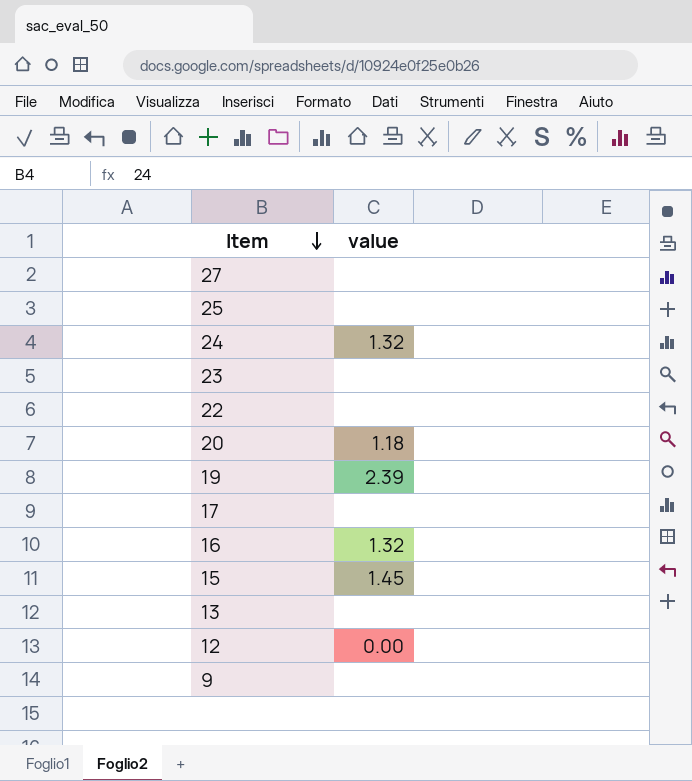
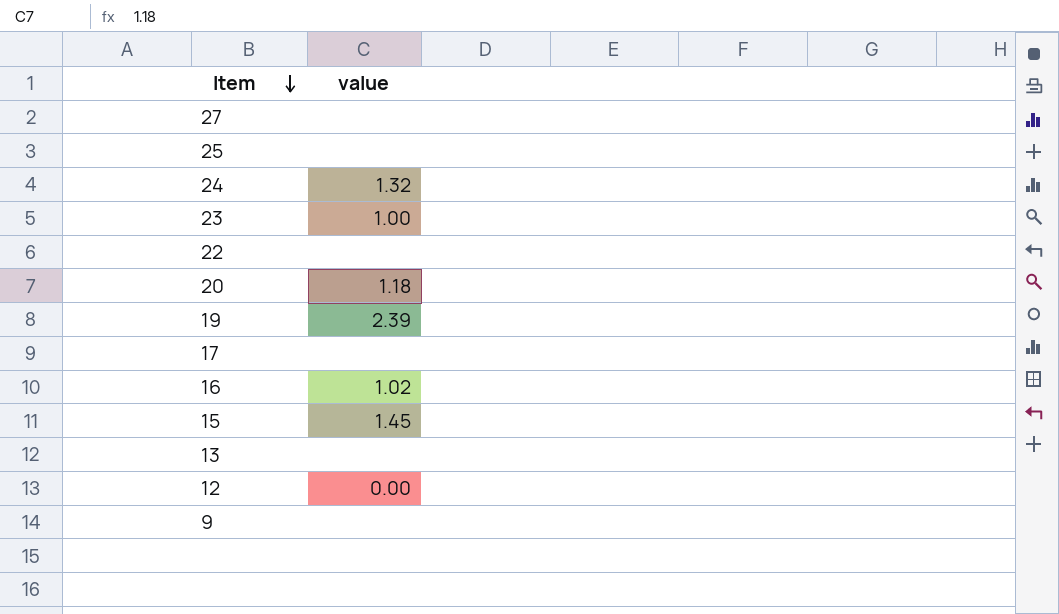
23 | value: none -> 1.00
16 | value: 1.32 -> 1.02

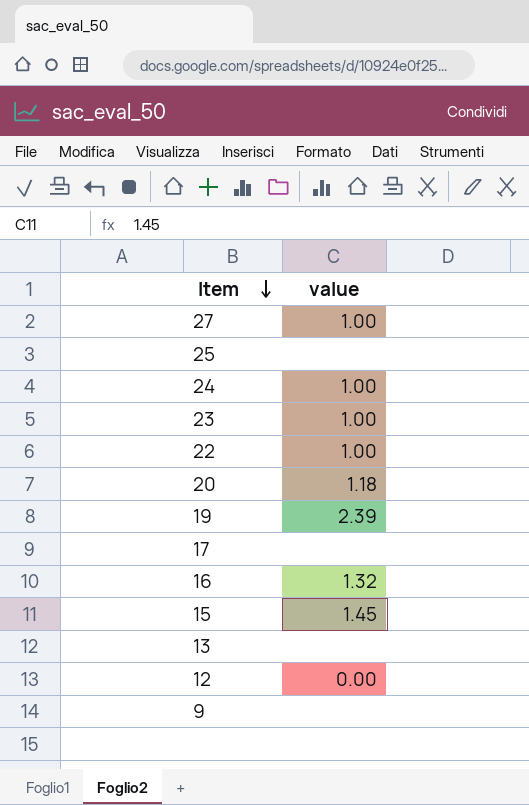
27 | value: none -> 1.00
24 | value: 1.32 -> 1.00
22 | value: none -> 1.00
16 | value: 1.02 -> 1.32

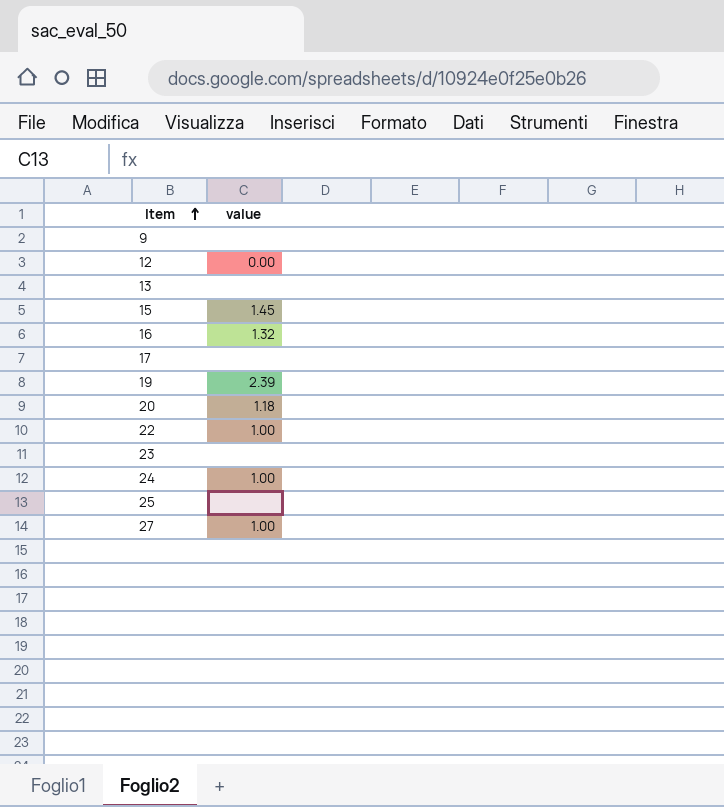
row order: Item descending -> Item ascending
23 | value: 1.00 -> none

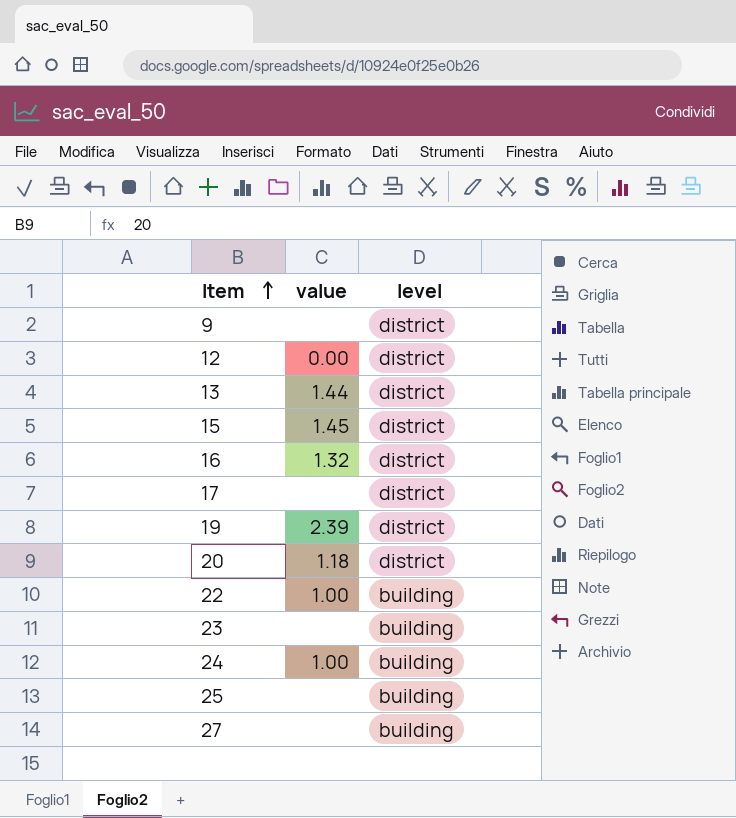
column level | position: none -> 3
13 | value: none -> 1.44
27 | value: 1.00 -> none

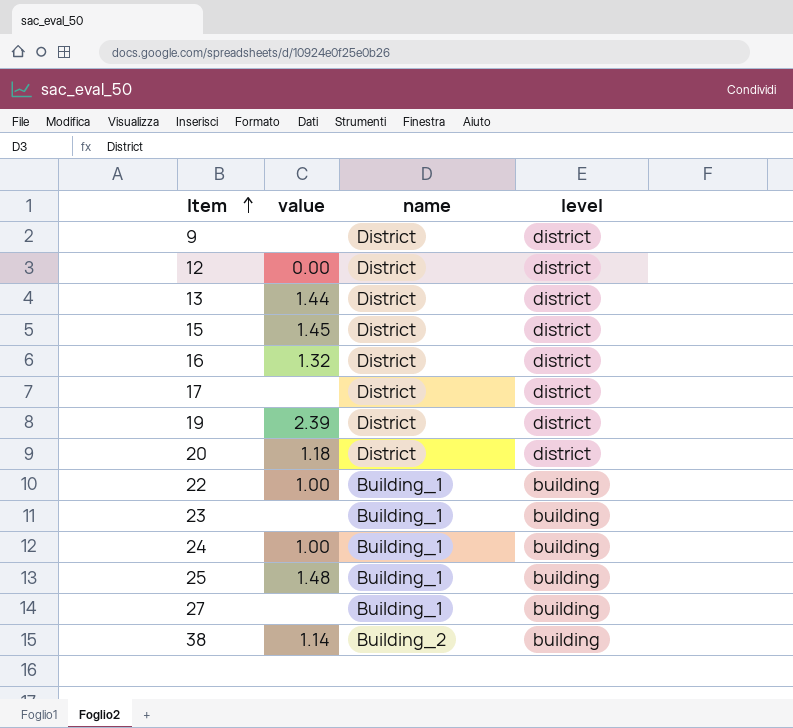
column name | position: none -> 3
25 | value: none -> 1.48
row 38: none -> 1.14 | Building_2 | building

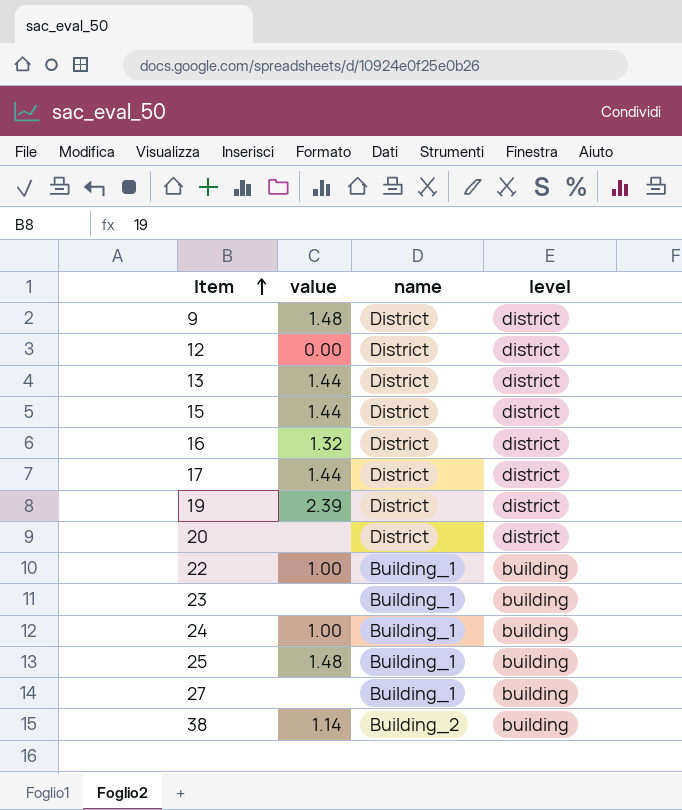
9 | value: none -> 1.48
15 | value: 1.45 -> 1.44
17 | value: none -> 1.44
20 | value: 1.18 -> none

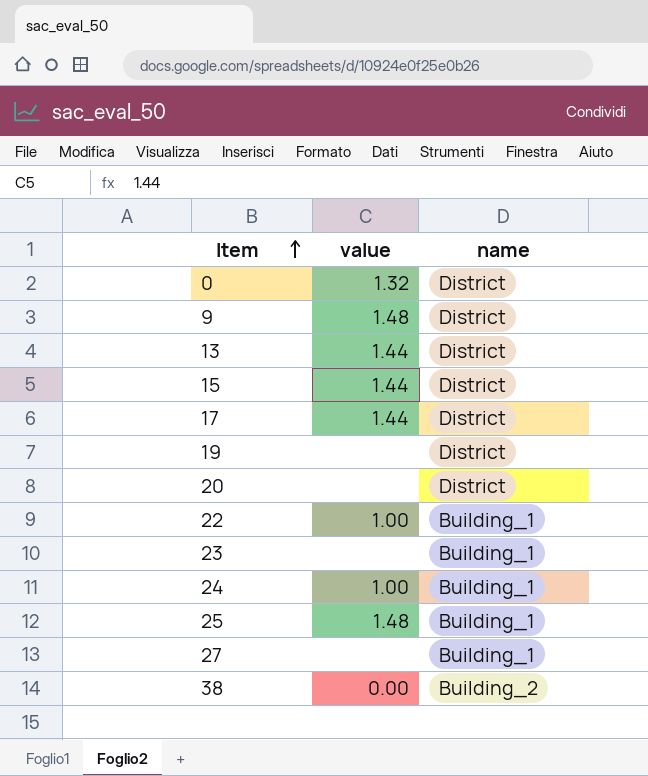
column level | position: 4 -> none
row 12: 0.00 | District | district -> none
row 16: 1.32 | District | district -> none
row 0: none -> 1.32 | District
19 | value: 2.39 -> none
38 | value: 1.14 -> 0.00

